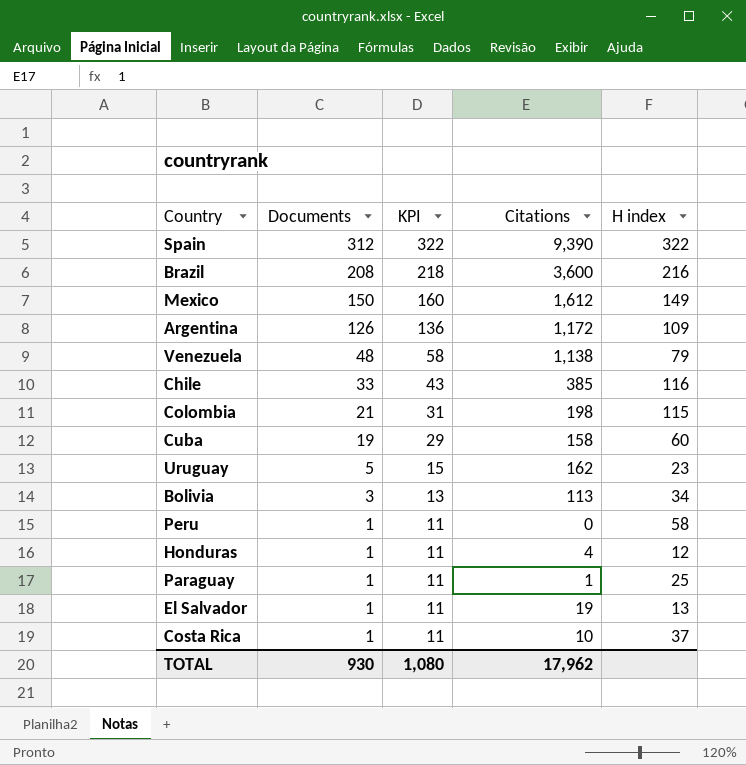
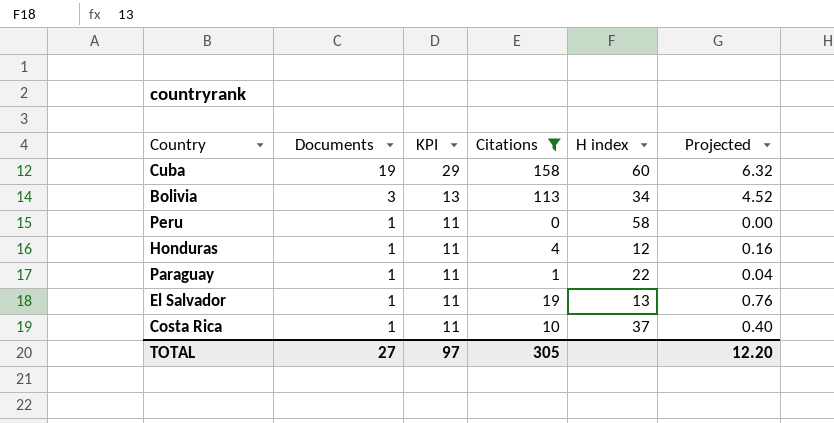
filter: none -> Citations <= 158
column Projected | formula: none -> [Citations] * 0.04
Paraguay | H index: 25 -> 22
TOTAL | Documents: 930 -> 27
TOTAL | KPI: 1,080 -> 97
TOTAL | Citations: 17,962 -> 305

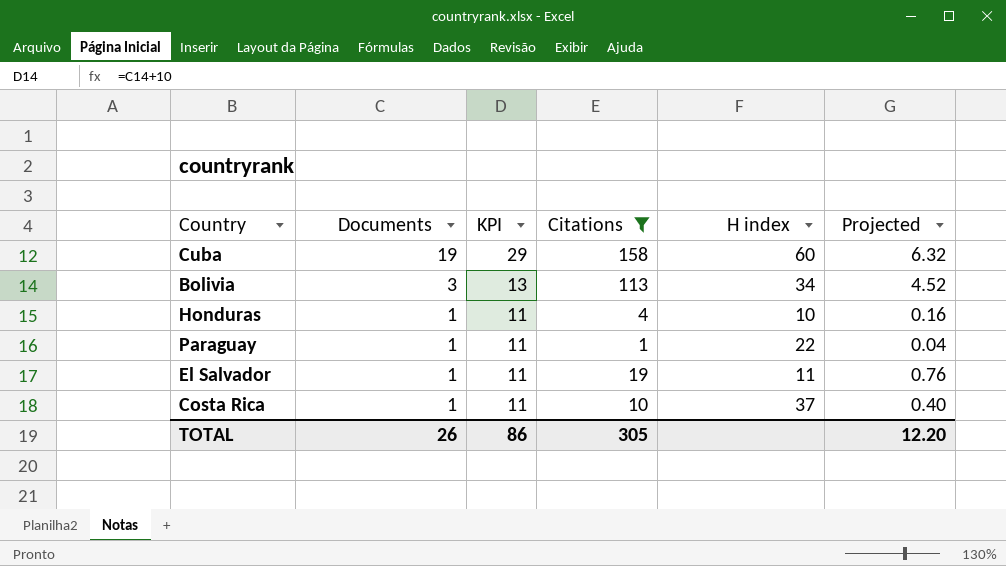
row Peru: 1 | 11 | 0 | 58 | 0.00 -> none
Honduras | H index: 12 -> 10
El Salvador | H index: 13 -> 11
TOTAL | Documents: 27 -> 26
TOTAL | KPI: 97 -> 86

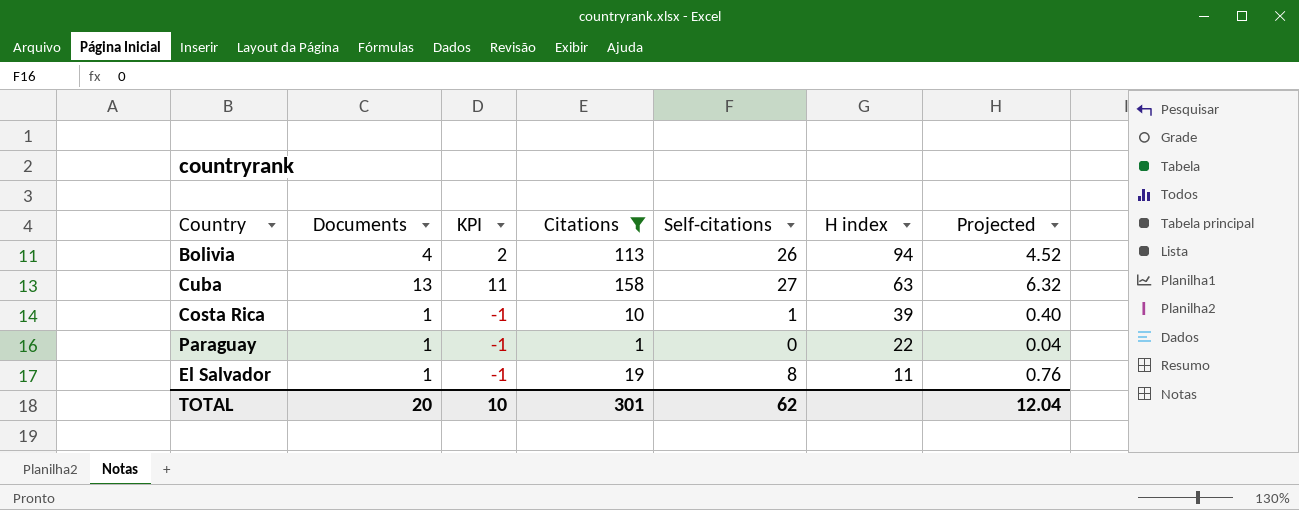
row order: Documents descending -> H index descending
column KPI | formula: [Documents] + 10 -> [Documents] - 2
column Self-citations | position: none -> 5
row Honduras: 1 | 11 | 4 | 10 | 0.16 -> none
Bolivia | Documents: 3 -> 4
Bolivia | H index: 34 -> 94
Cuba | Documents: 19 -> 13
Cuba | H index: 60 -> 63
Costa Rica | H index: 37 -> 39
TOTAL | Documents: 26 -> 20
TOTAL | KPI: 86 -> 10
TOTAL | Citations: 305 -> 301
TOTAL | Projected: 12.20 -> 12.04

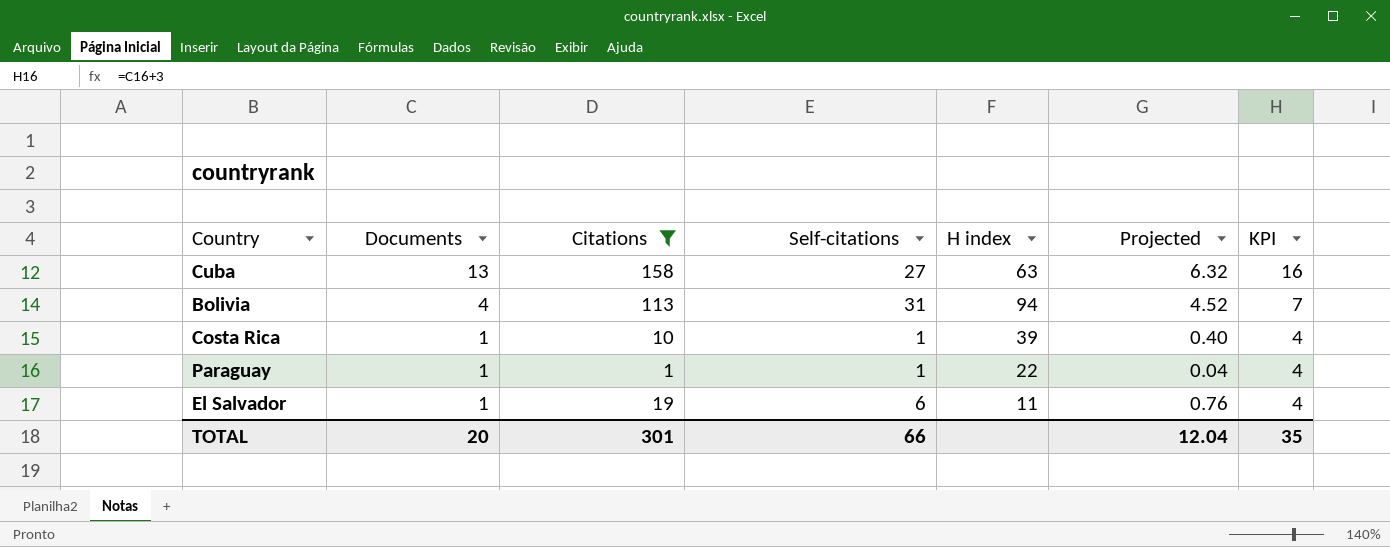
row order: H index descending -> Documents descending
column KPI | formula: [Documents] - 2 -> [Documents] + 3
column KPI | position: 3 -> 7
Bolivia | Self-citations: 26 -> 31
Paraguay | Self-citations: 0 -> 1
El Salvador | Self-citations: 8 -> 6
TOTAL | Self-citations: 62 -> 66
TOTAL | KPI: 10 -> 35

